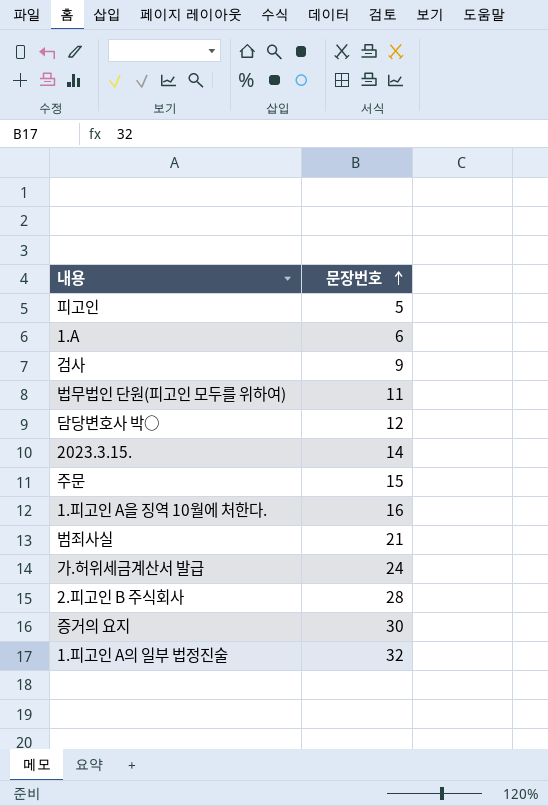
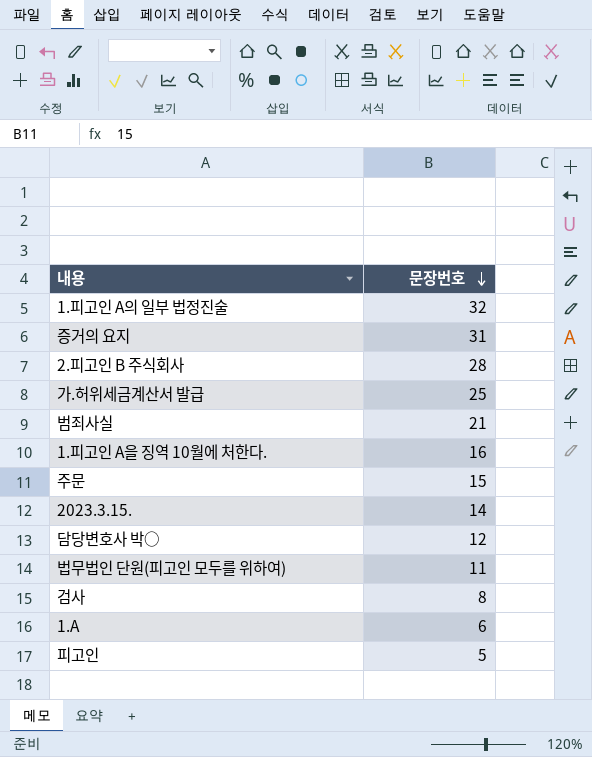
row order: 문장번호 ascending -> 문장번호 descending
증거의 요지 | 문장번호: 30 -> 31
가.허위세금계산서 발급 | 문장번호: 24 -> 25
검사 | 문장번호: 9 -> 8

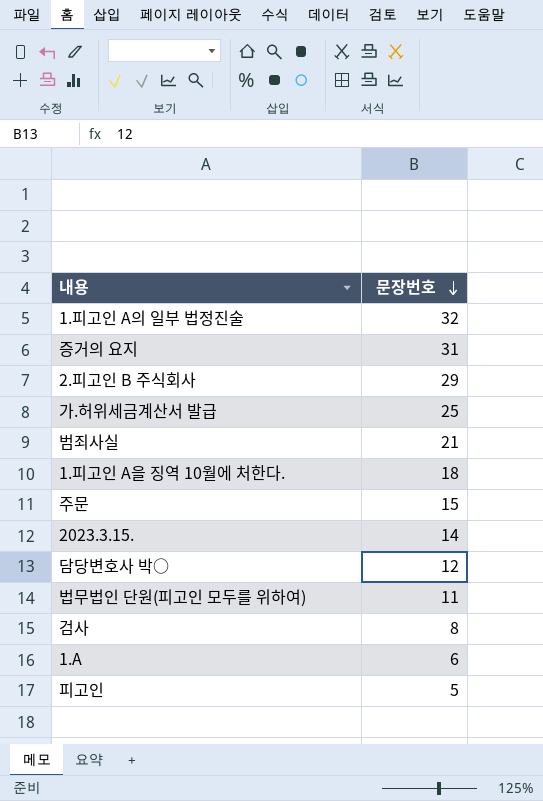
2.피고인 B 주식회사 | 문장번호: 28 -> 29
1.피고인 A을 징역 10월에 처한다. | 문장번호: 16 -> 18

